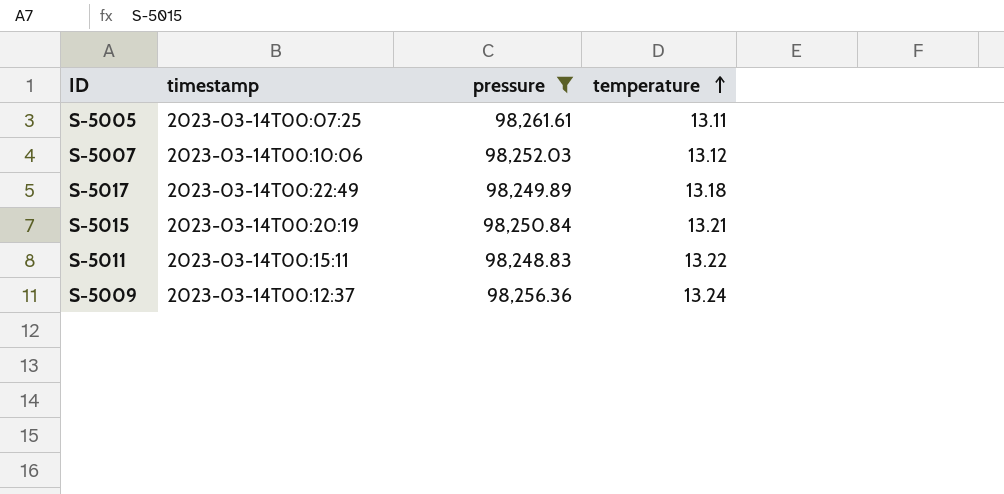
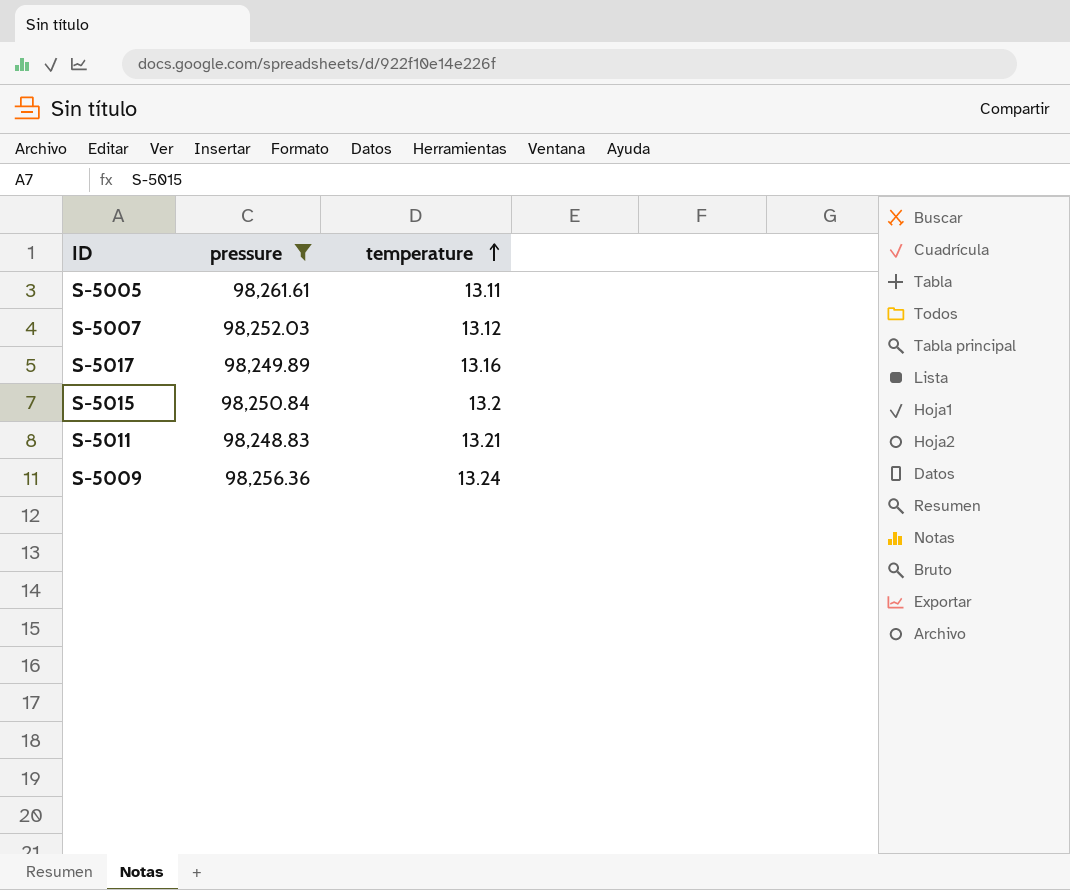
column timestamp | position: 2 -> none
S-5017 | temperature: 13.18 -> 13.16
S-5015 | temperature: 13.21 -> 13.2
S-5011 | temperature: 13.22 -> 13.21

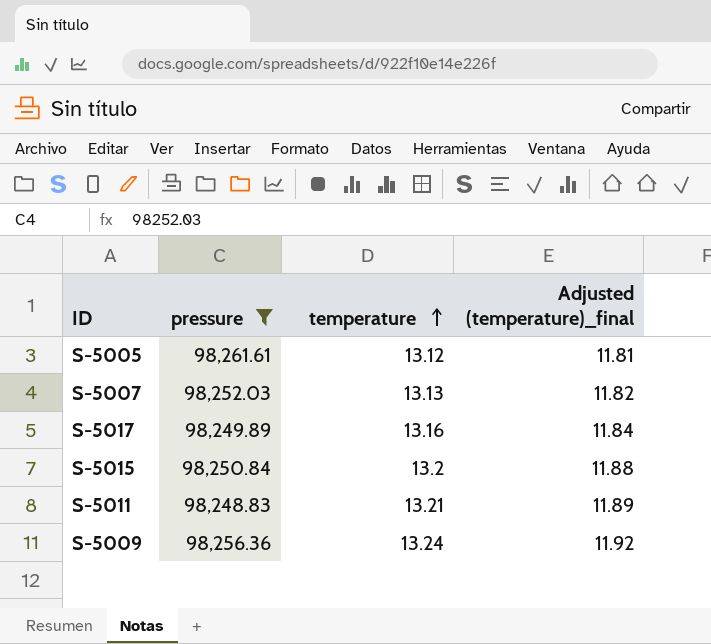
column Adjusted (temperature)_final | formula: none -> [temperature] * 0.9
S-5005 | temperature: 13.11 -> 13.12
S-5007 | temperature: 13.12 -> 13.13

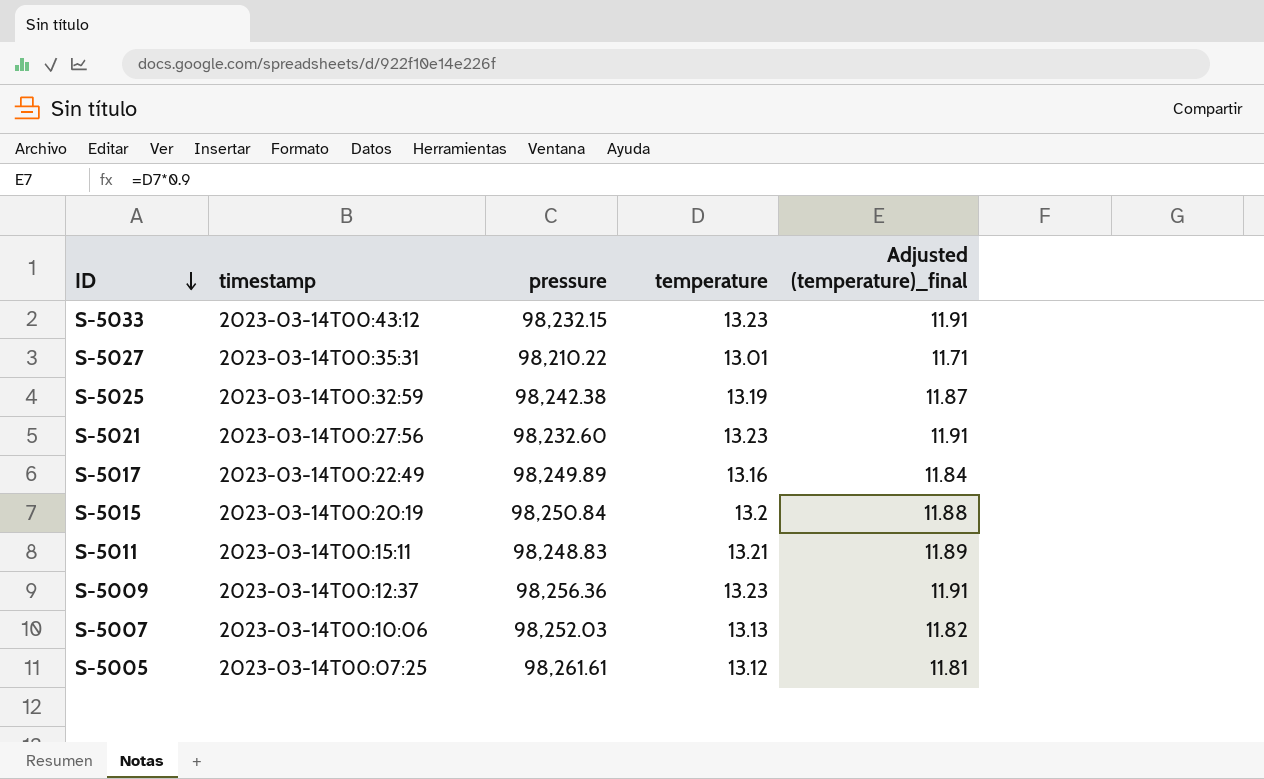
filter: pressure >= 98,248.83 -> none
row order: temperature ascending -> ID descending
column timestamp | position: none -> 2
S-5009 | temperature: 13.24 -> 13.23
S-5009 | Adjusted (temperature)_final: 11.92 -> 11.91

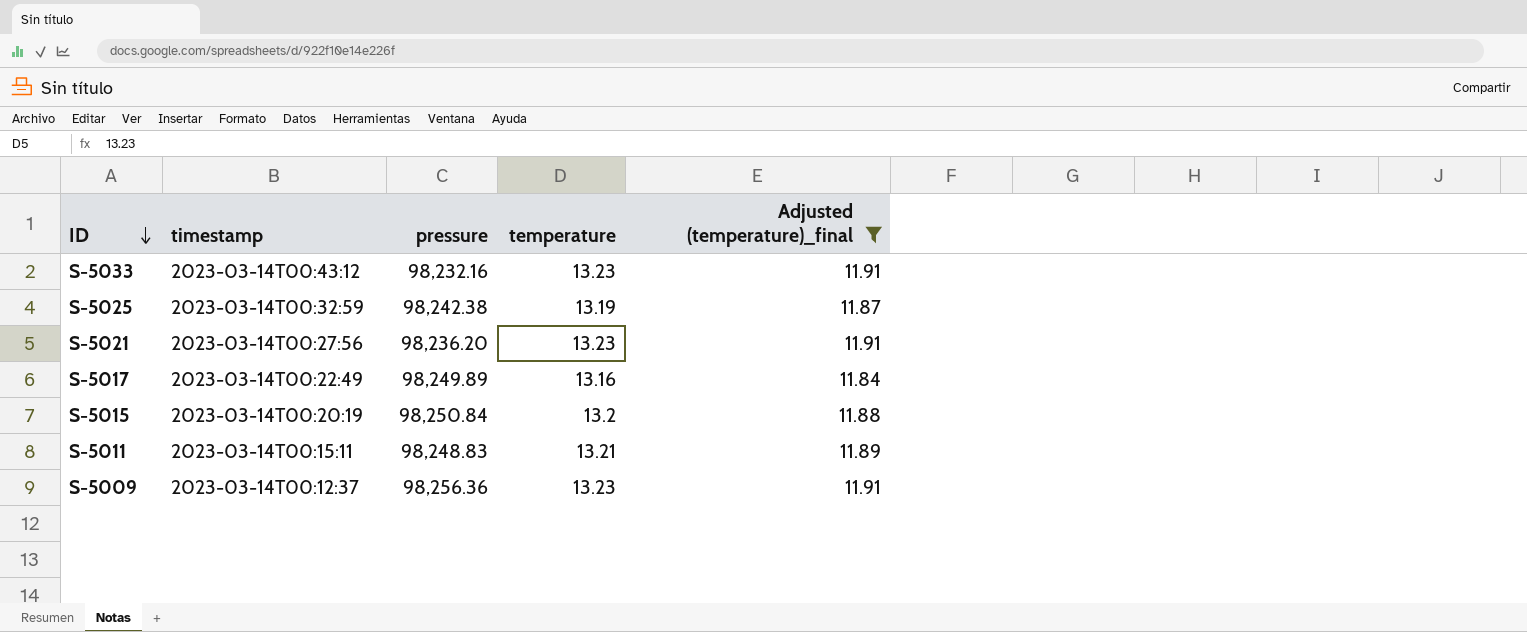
filter: none -> Adjusted (temperature)_final >= 11.84
S-5033 | pressure: 98,232.15 -> 98,232.16
S-5021 | pressure: 98,232.60 -> 98,236.20

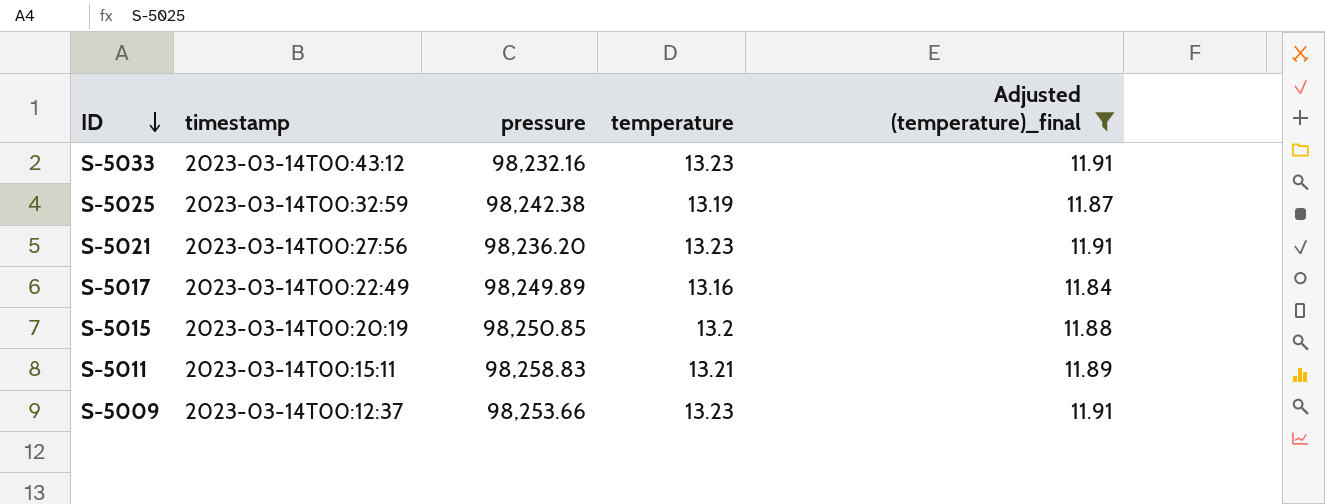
S-5015 | pressure: 98,250.84 -> 98,250.85
S-5011 | pressure: 98,248.83 -> 98,258.83
S-5009 | pressure: 98,256.36 -> 98,253.66

